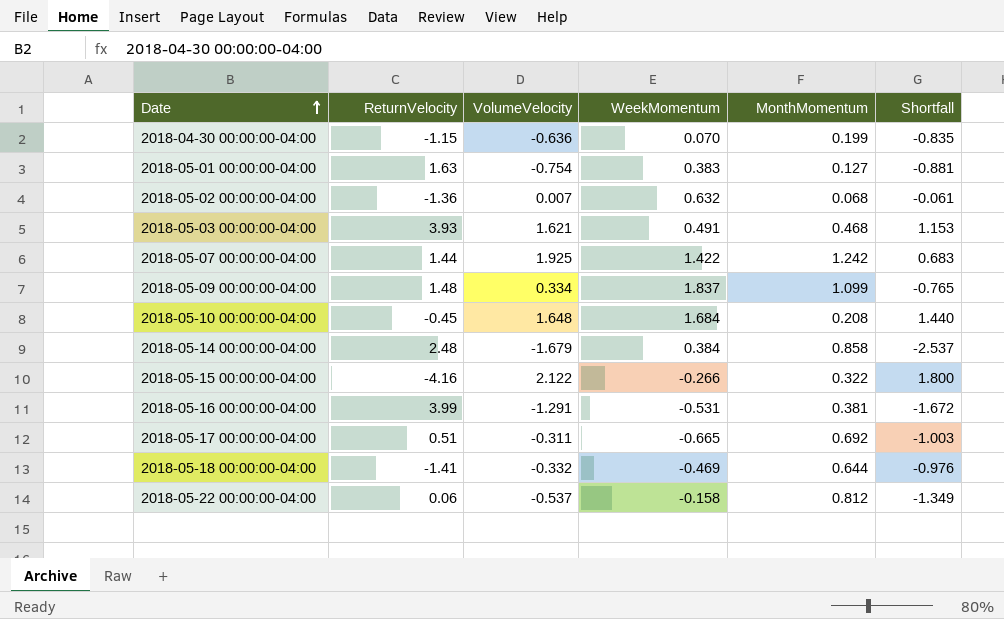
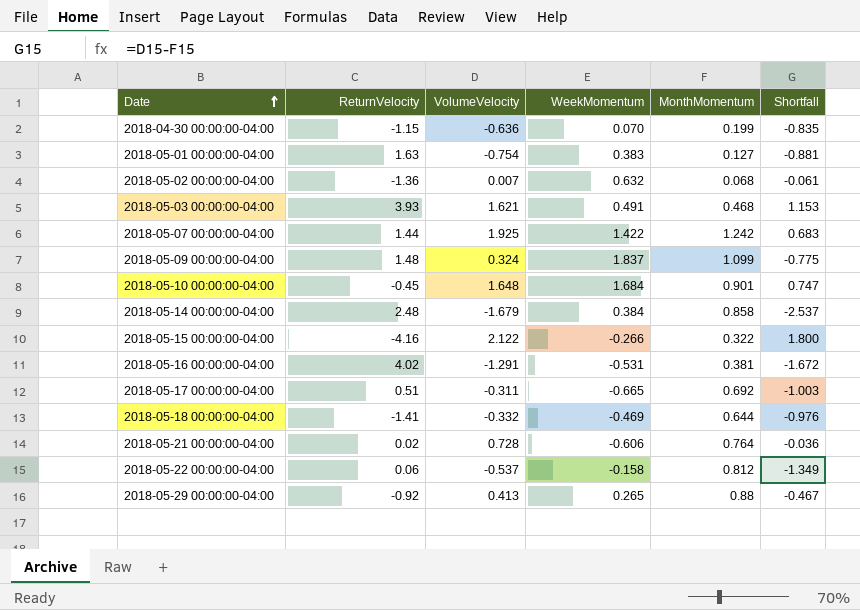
2018-05-09 00:00:00-04:00 | VolumeVelocity: 0.334 -> 0.324
2018-05-09 00:00:00-04:00 | Shortfall: -0.765 -> -0.775
2018-05-10 00:00:00-04:00 | MonthMomentum: 0.208 -> 0.901
2018-05-10 00:00:00-04:00 | Shortfall: 1.440 -> 0.747
2018-05-16 00:00:00-04:00 | ReturnVelocity: 3.99 -> 4.02
row 2018-05-21 00:00:00-04:00: none -> 0.02 | 0.728 | -0.606 | 0.764 | -0.036
row 2018-05-29 00:00:00-04:00: none -> -0.92 | 0.413 | 0.265 | 0.88 | -0.467

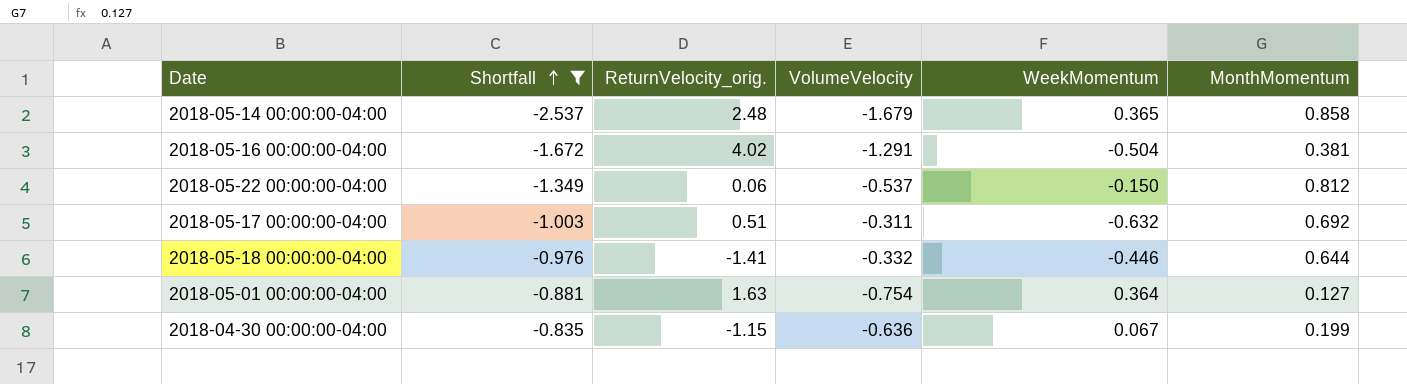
filter: none -> Shortfall <= -0.835
row order: Date ascending -> Shortfall ascending
column Shortfall | position: 6 -> 2
column name: ReturnVelocity -> ReturnVelocity_orig.
2018-05-14 00:00:00-04:00 | WeekMomentum: 0.384 -> 0.365
2018-05-16 00:00:00-04:00 | WeekMomentum: -0.531 -> -0.504
2018-05-22 00:00:00-04:00 | WeekMomentum: -0.158 -> -0.150
2018-05-17 00:00:00-04:00 | WeekMomentum: -0.665 -> -0.632
2018-05-18 00:00:00-04:00 | WeekMomentum: -0.469 -> -0.446
2018-05-01 00:00:00-04:00 | WeekMomentum: 0.383 -> 0.364
2018-04-30 00:00:00-04:00 | WeekMomentum: 0.070 -> 0.067

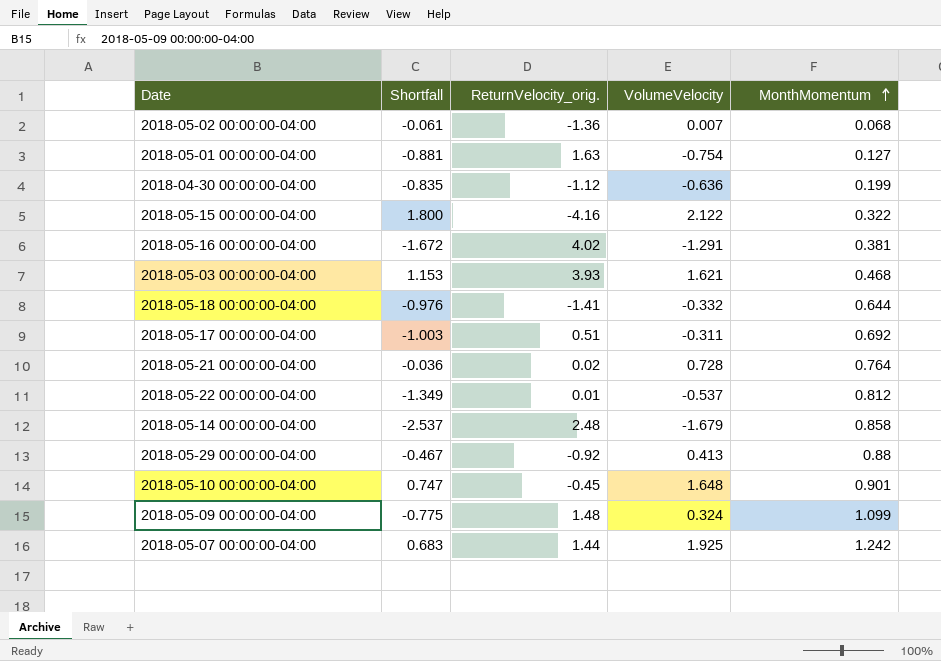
filter: Shortfall <= -0.835 -> none
row order: Shortfall ascending -> MonthMomentum ascending
column WeekMomentum | position: 5 -> none
2018-04-30 00:00:00-04:00 | ReturnVelocity_orig.: -1.15 -> -1.12
2018-05-22 00:00:00-04:00 | ReturnVelocity_orig.: 0.06 -> 0.01

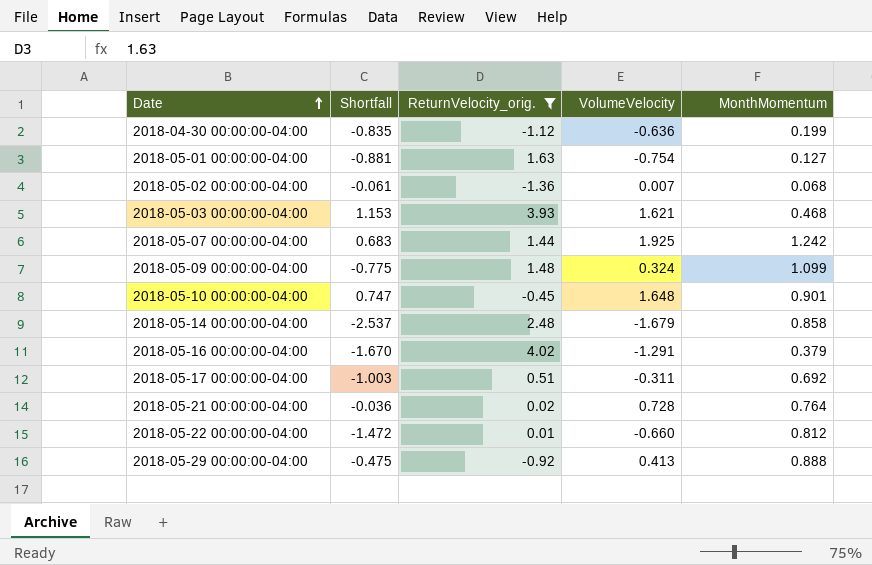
filter: none -> ReturnVelocity_orig. >= -1.36
row order: MonthMomentum ascending -> Date ascending
2018-05-16 00:00:00-04:00 | Shortfall: -1.672 -> -1.670
2018-05-16 00:00:00-04:00 | MonthMomentum: 0.381 -> 0.379
2018-05-22 00:00:00-04:00 | Shortfall: -1.349 -> -1.472
2018-05-22 00:00:00-04:00 | VolumeVelocity: -0.537 -> -0.660
2018-05-29 00:00:00-04:00 | Shortfall: -0.467 -> -0.475
2018-05-29 00:00:00-04:00 | MonthMomentum: 0.88 -> 0.888

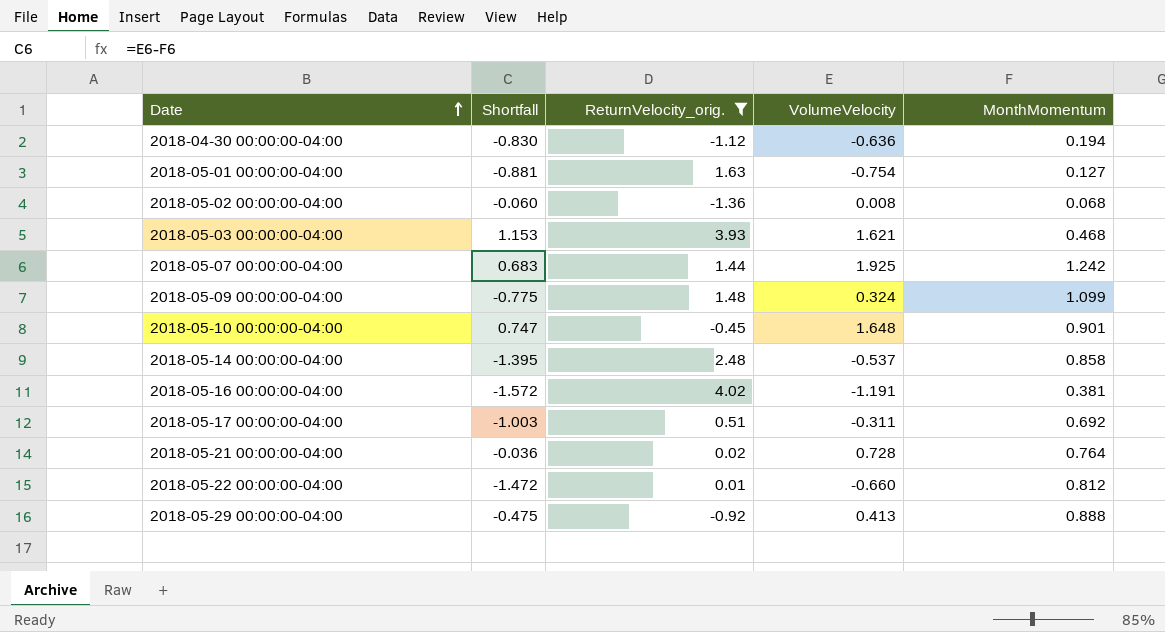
2018-04-30 00:00:00-04:00 | Shortfall: -0.835 -> -0.830
2018-04-30 00:00:00-04:00 | MonthMomentum: 0.199 -> 0.194
2018-05-02 00:00:00-04:00 | Shortfall: -0.061 -> -0.060
2018-05-02 00:00:00-04:00 | VolumeVelocity: 0.007 -> 0.008
2018-05-14 00:00:00-04:00 | Shortfall: -2.537 -> -1.395
2018-05-14 00:00:00-04:00 | VolumeVelocity: -1.679 -> -0.537
2018-05-16 00:00:00-04:00 | Shortfall: -1.670 -> -1.572
2018-05-16 00:00:00-04:00 | VolumeVelocity: -1.291 -> -1.191
2018-05-16 00:00:00-04:00 | MonthMomentum: 0.379 -> 0.381

